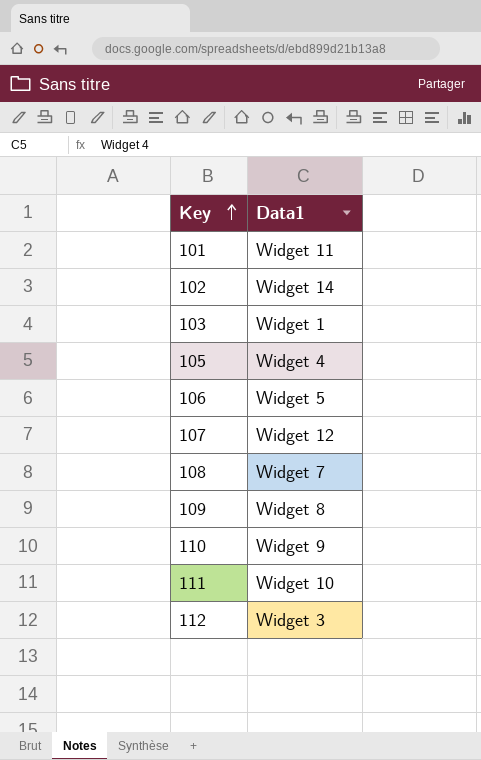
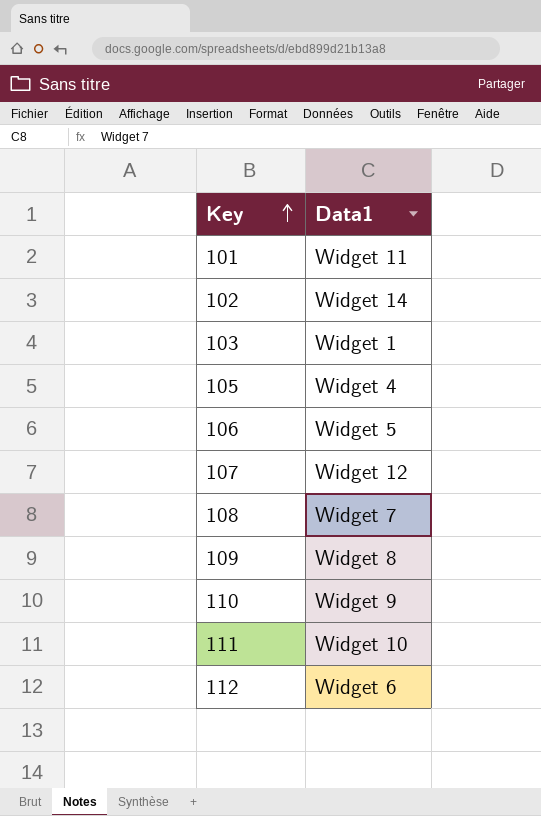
112 | Data1: Widget 3 -> Widget 6

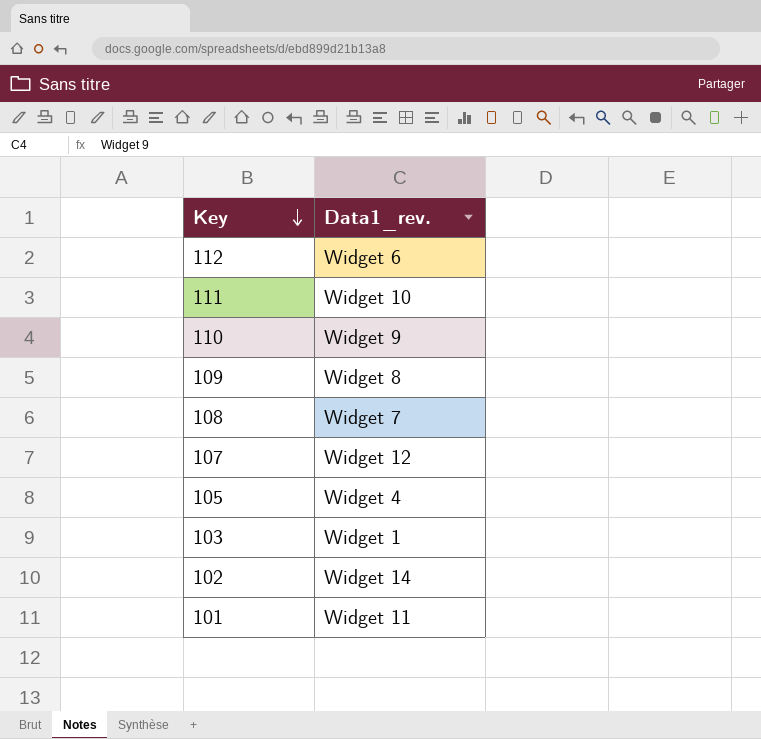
row order: Key ascending -> Key descending
column name: Data1 -> Data1_rev.
row 106: Widget 5 -> none

